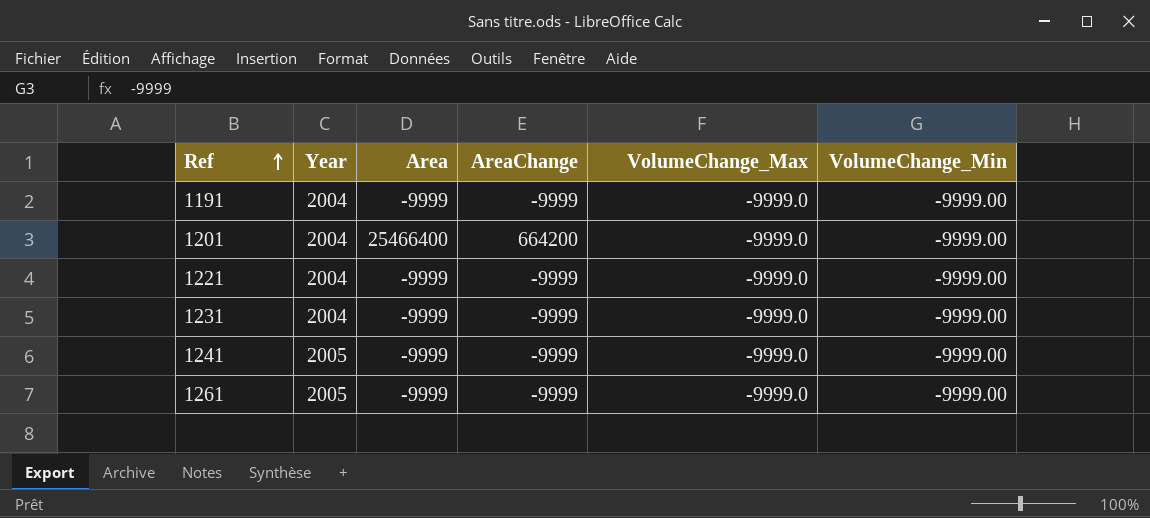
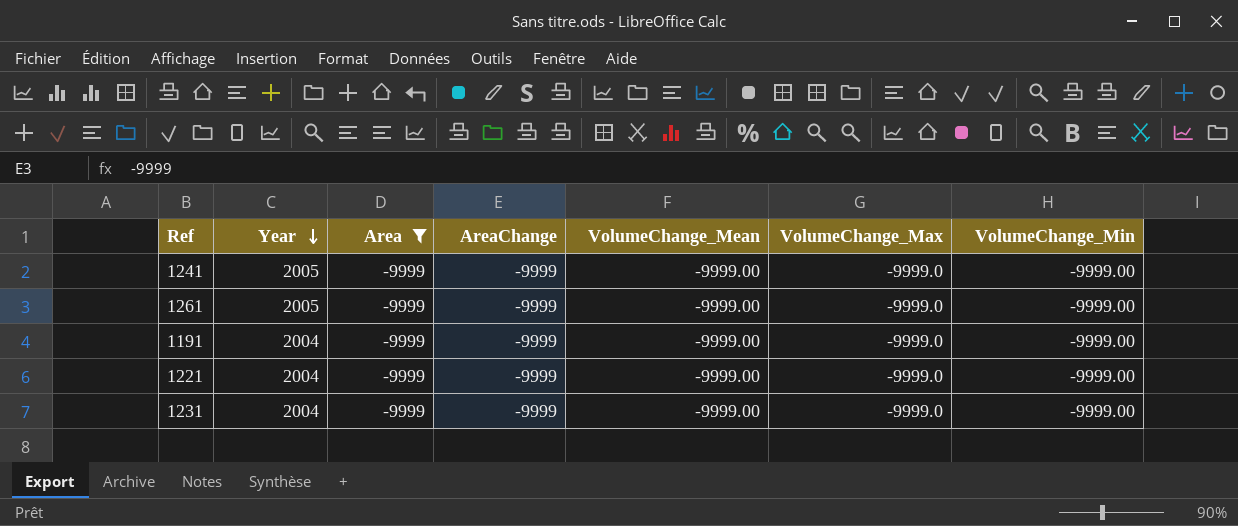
filter: none -> Area = -9999
row order: Ref ascending -> Year descending
column VolumeChange_Mean | position: none -> 5

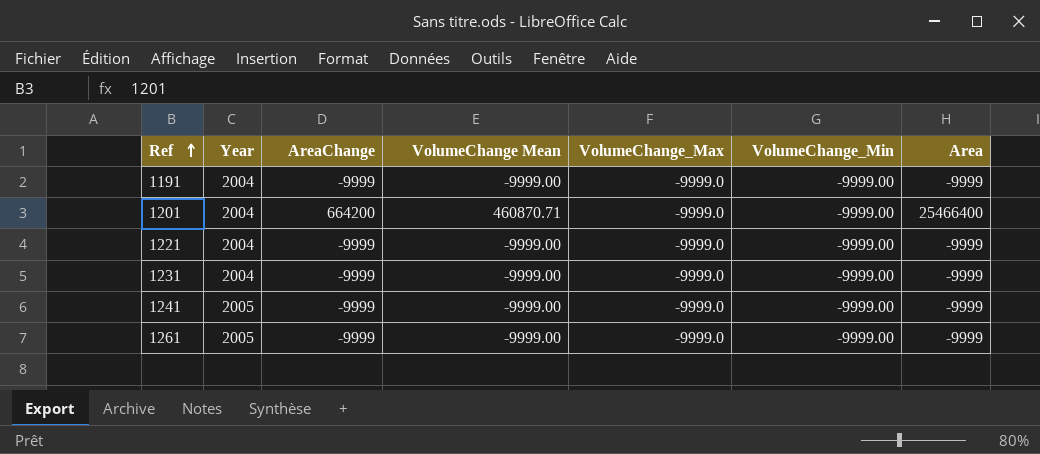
filter: Area = -9999 -> none
row order: Year descending -> Ref ascending
column name: VolumeChange_Mean -> VolumeChange Mean
column Area | position: 3 -> 7

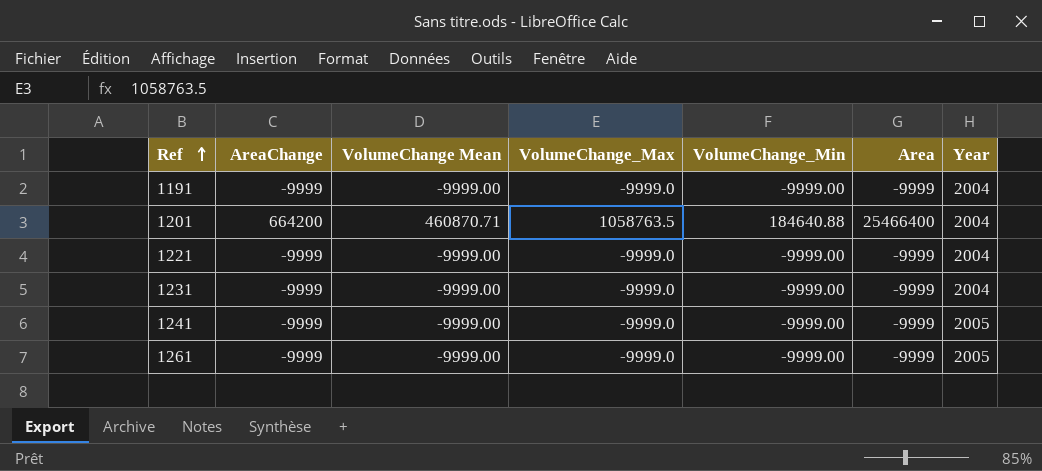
column Year | position: 2 -> 7
1201 | VolumeChange_Max: -9999.0 -> 1058763.5
1201 | VolumeChange_Min: -9999.00 -> 184640.88

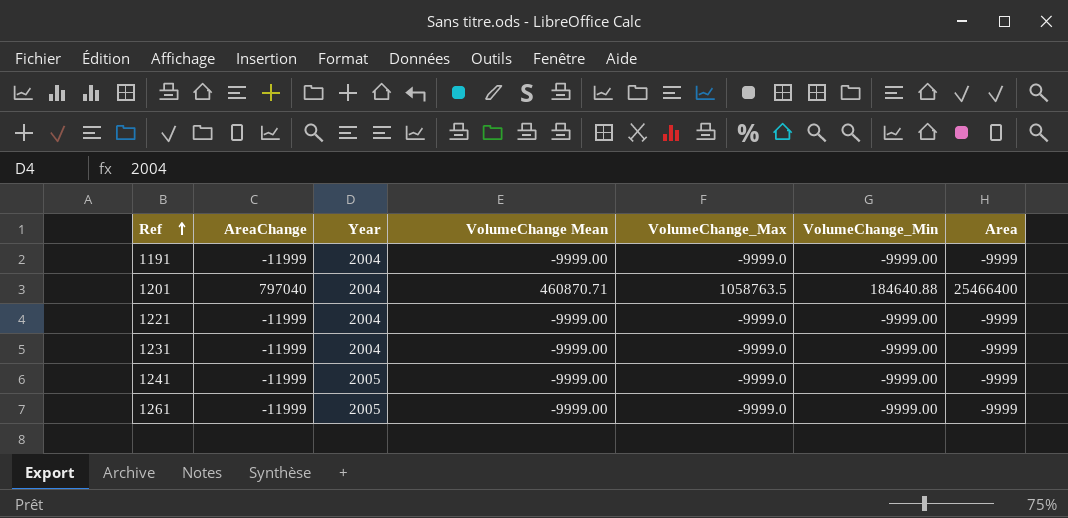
column Year | position: 7 -> 3
1191 | AreaChange: -9999 -> -11999
1201 | AreaChange: 664200 -> 797040
1221 | AreaChange: -9999 -> -11999
1231 | AreaChange: -9999 -> -11999
1241 | AreaChange: -9999 -> -11999
1261 | AreaChange: -9999 -> -11999

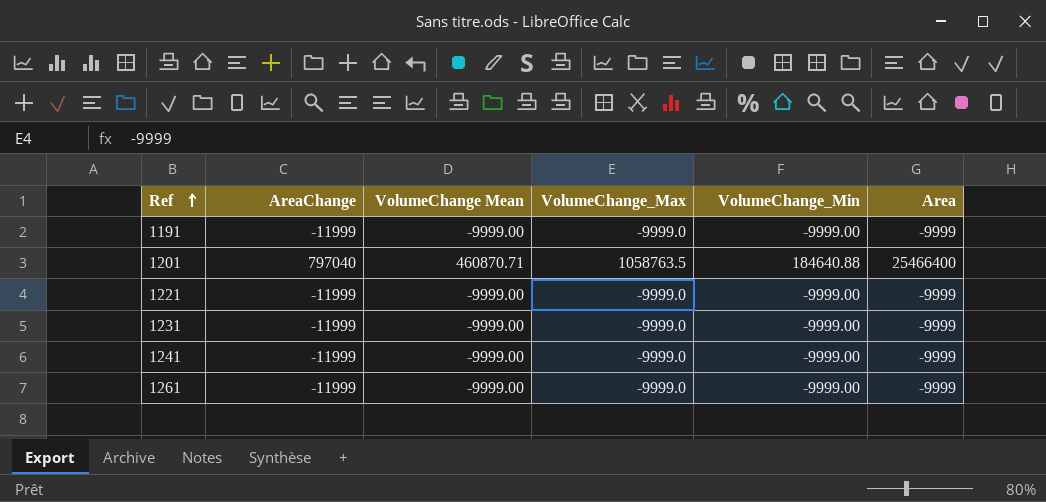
column Year | position: 3 -> none

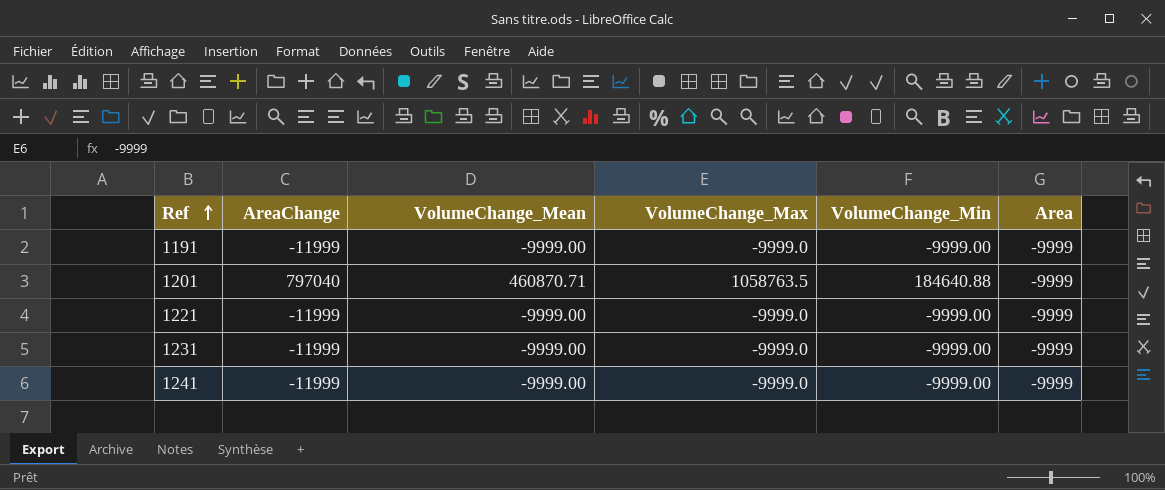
column name: VolumeChange Mean -> VolumeChange_Mean
row 1261: -11999 | -9999.00 | -9999.0 | -9999.00 | -9999 -> none
1201 | Area: 25466400 -> -9999

